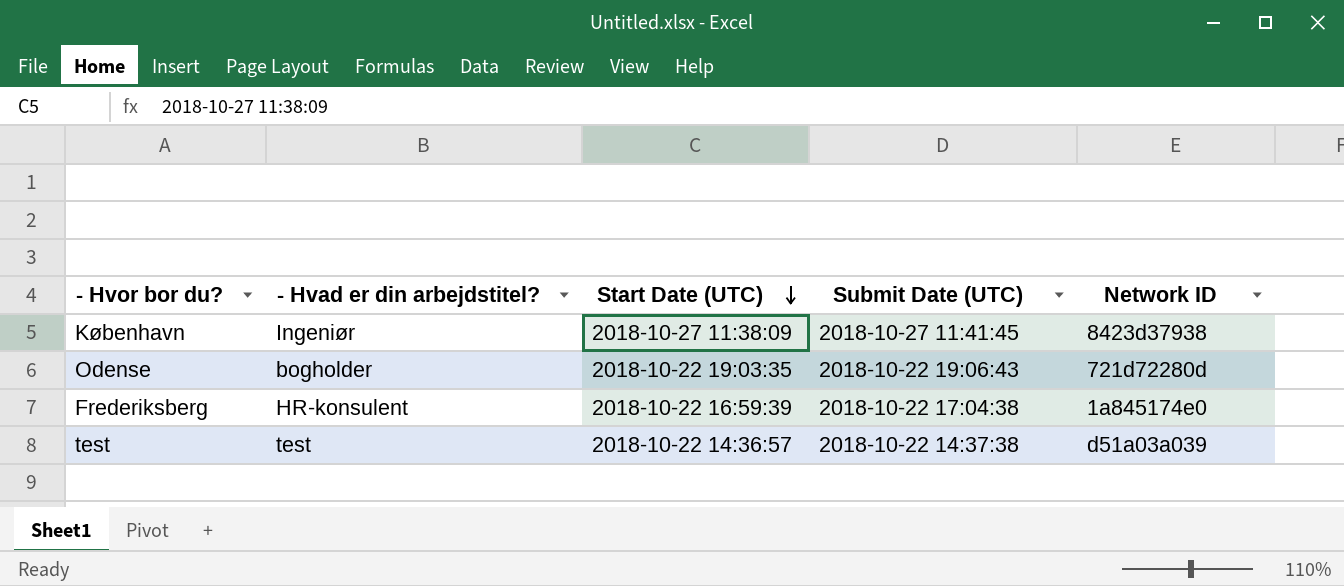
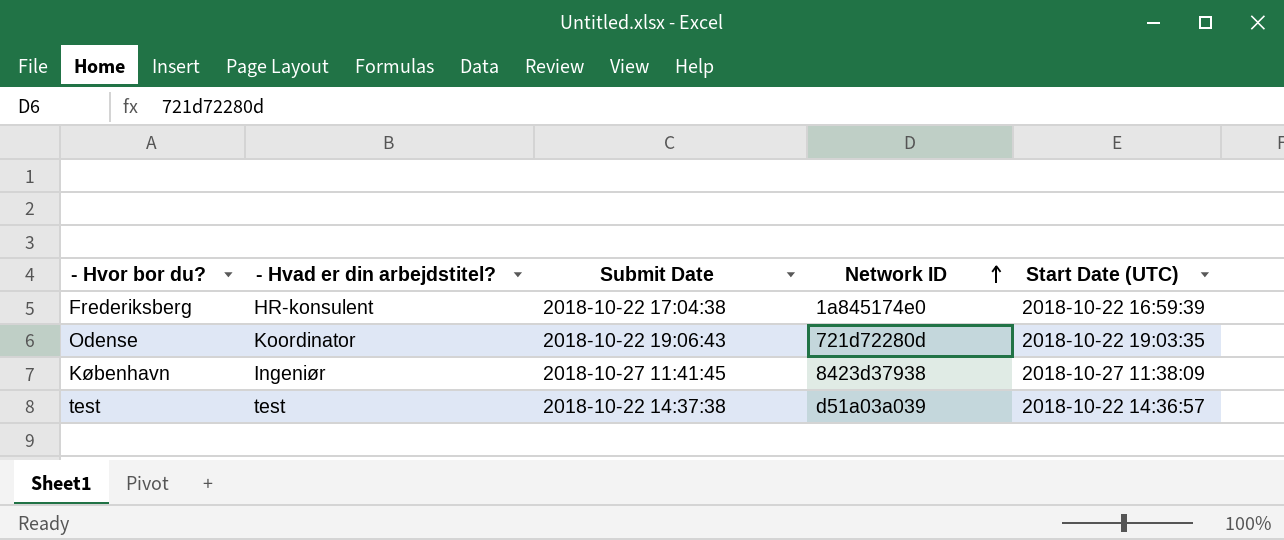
row order: Start Date (UTC) descending -> Network ID ascending
column name: Submit Date (UTC) -> Submit Date
column Start Date (UTC) | position: 3 -> 5
Odense | - Hvad er din arbejdstitel?: bogholder -> Koordinator

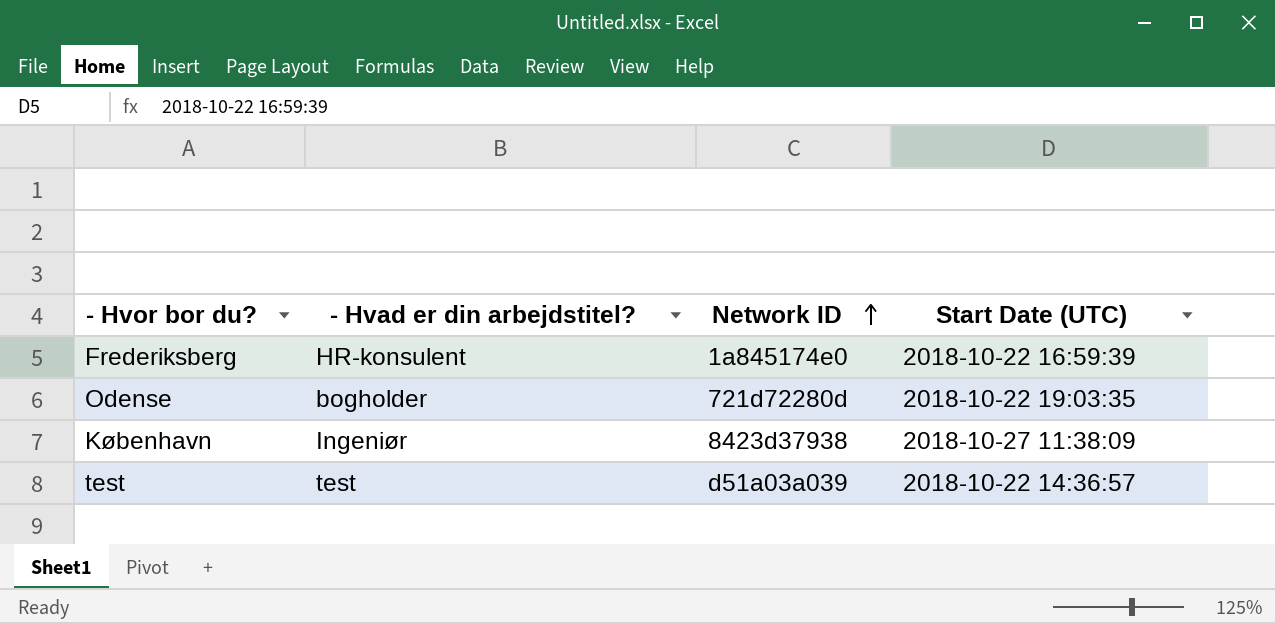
column Submit Date | position: 3 -> none
Odense | - Hvad er din arbejdstitel?: Koordinator -> bogholder

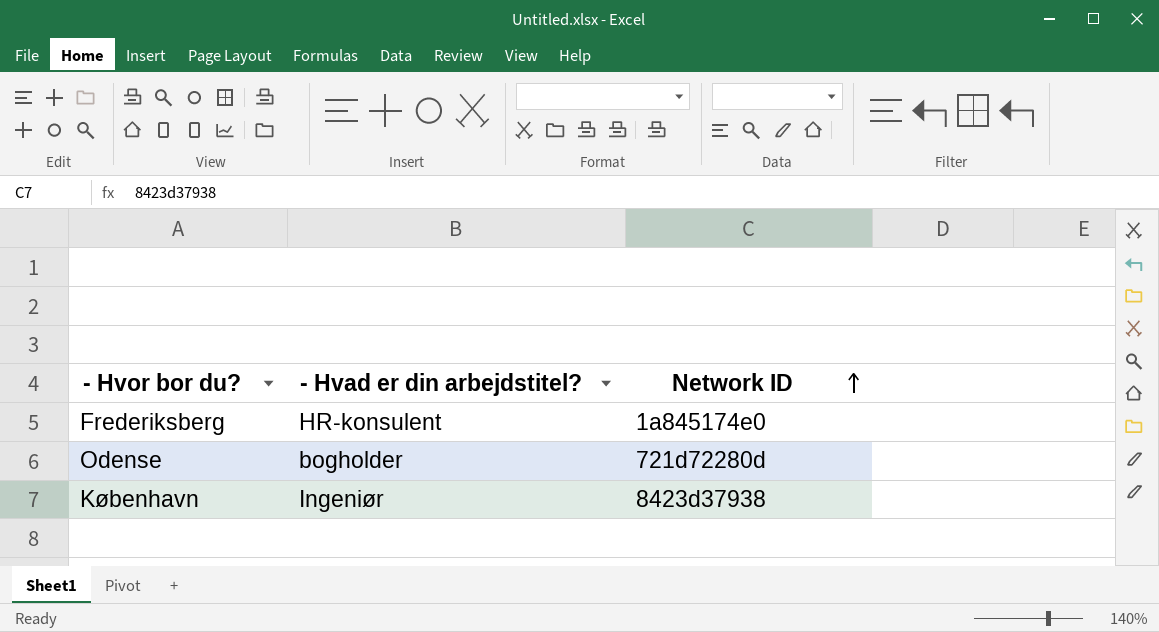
column Start Date (UTC) | position: 4 -> none
row test: test | d51a03a039 | 2018-10-22 14:36:57 -> none

